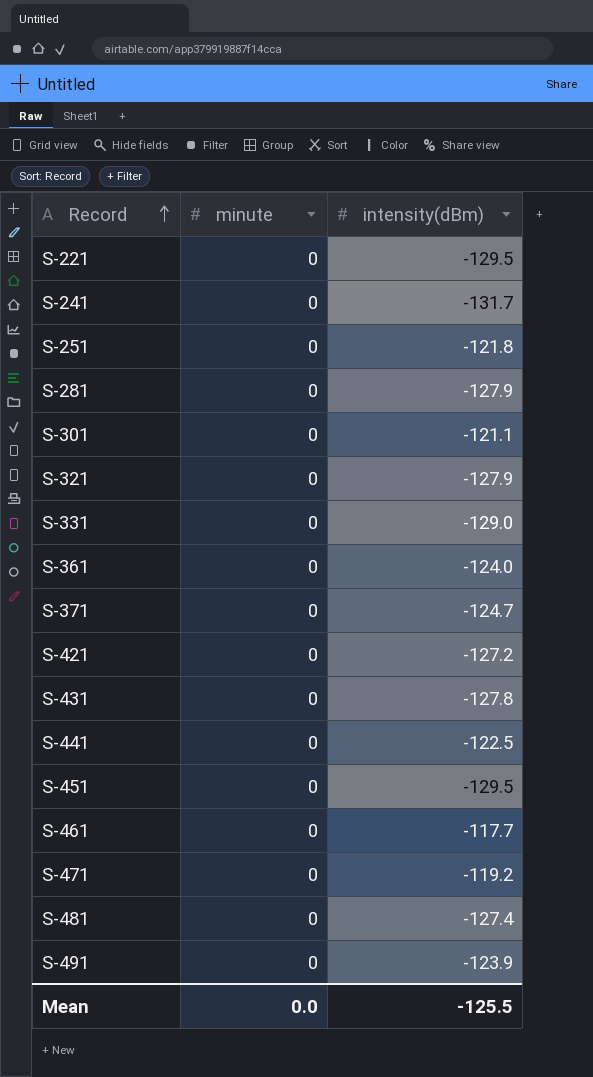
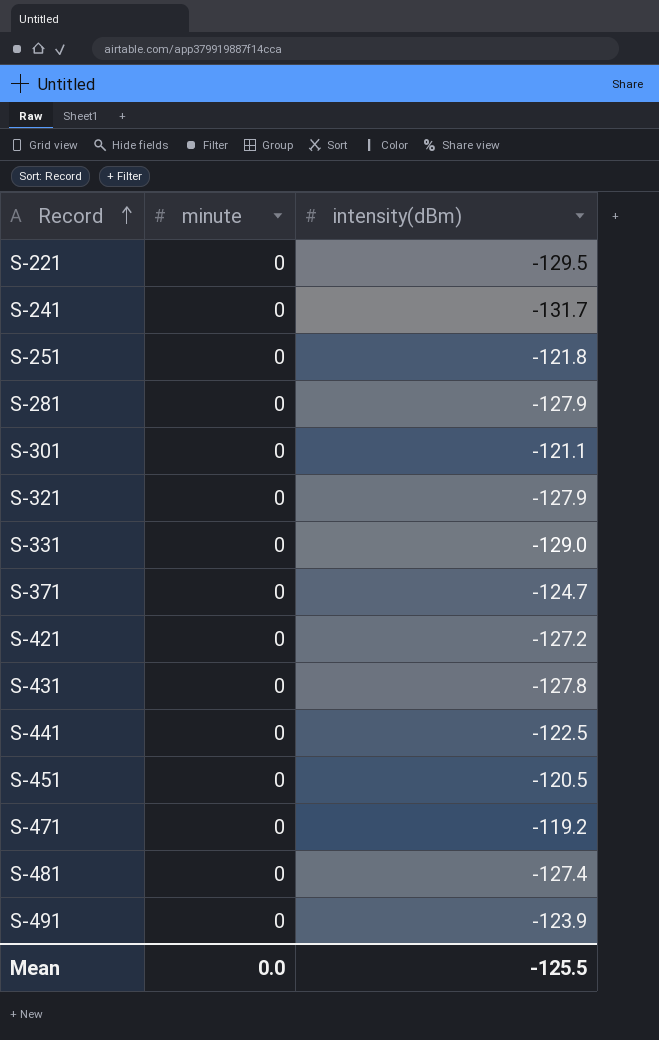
row S-361: 0 | -124.0 -> none
row S-461: 0 | -117.7 -> none
S-451 | intensity(dBm): -129.5 -> -120.5

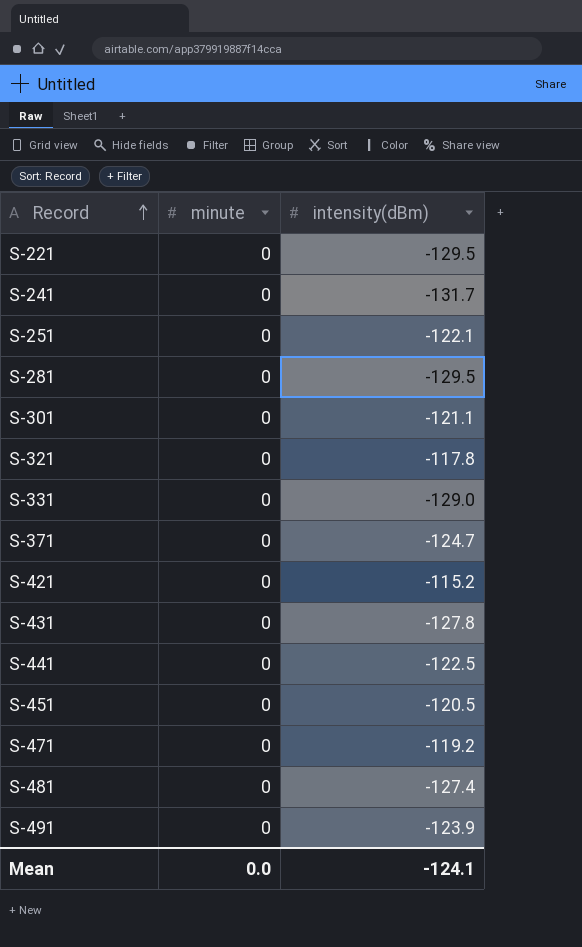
S-251 | intensity(dBm): -121.8 -> -122.1
S-281 | intensity(dBm): -127.9 -> -129.5
S-321 | intensity(dBm): -127.9 -> -117.8
S-421 | intensity(dBm): -127.2 -> -115.2
Mean | intensity(dBm): -125.5 -> -124.1

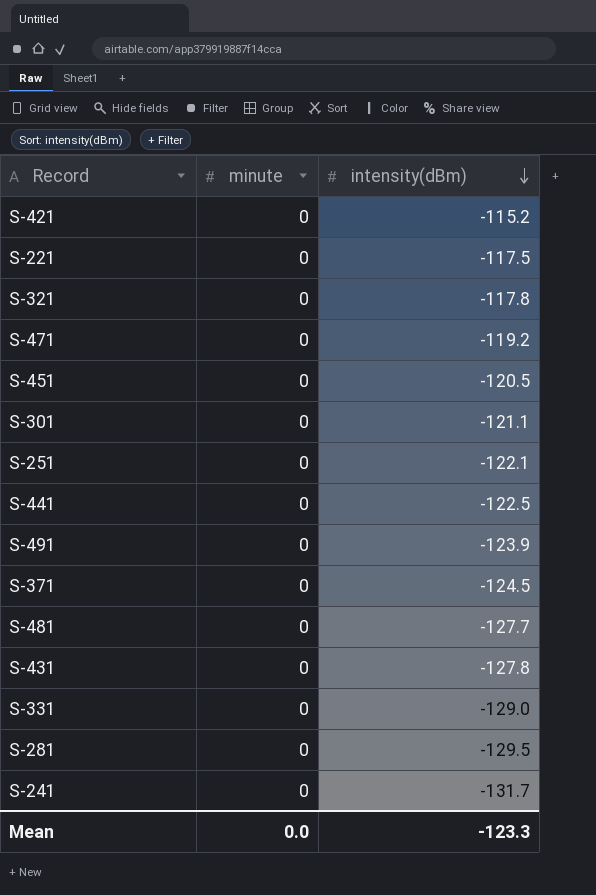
row order: Record ascending -> intensity(dBm) descending
S-221 | intensity(dBm): -129.5 -> -117.5
S-371 | intensity(dBm): -124.7 -> -124.5
S-481 | intensity(dBm): -127.4 -> -127.7
Mean | intensity(dBm): -124.1 -> -123.3

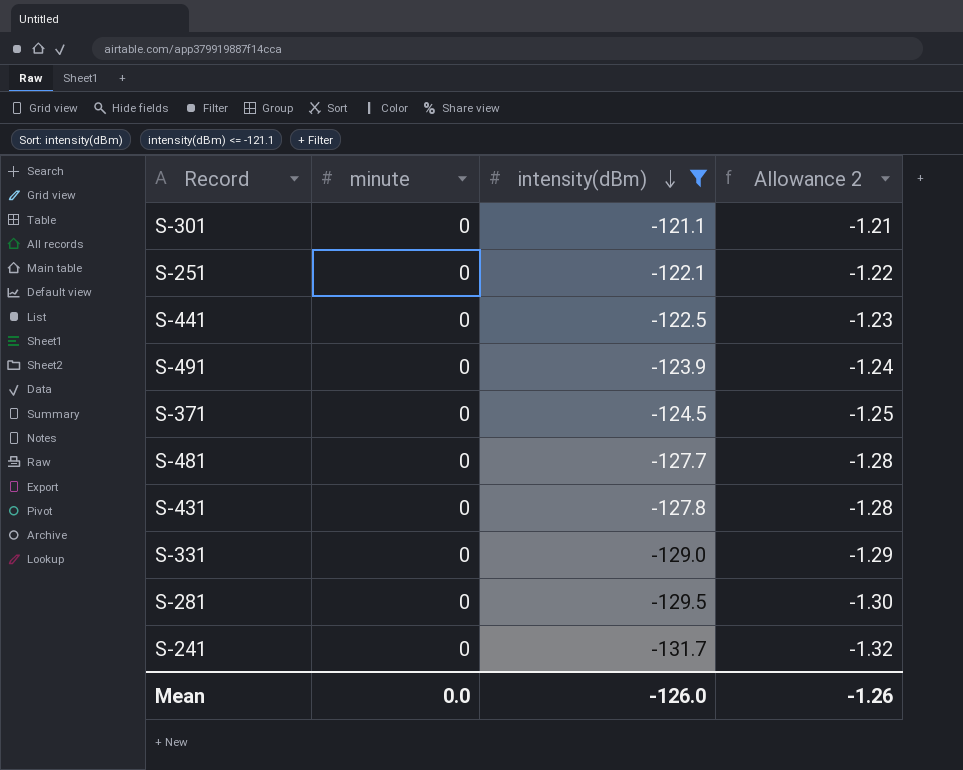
filter: none -> intensity(dBm) <= -121.1
column Allowance 2 | formula: none -> [intensity(dBm)] * 0.01
Mean | intensity(dBm): -123.3 -> -126.0

